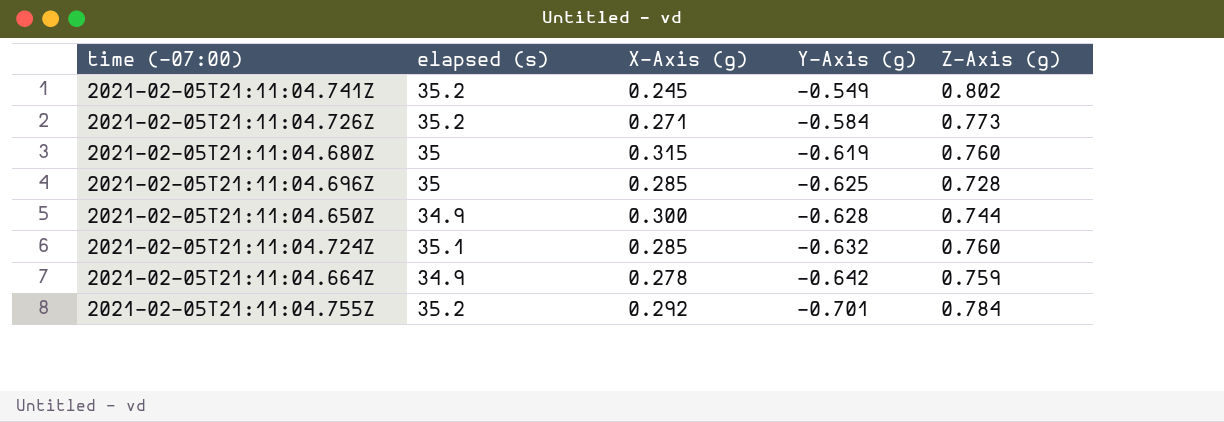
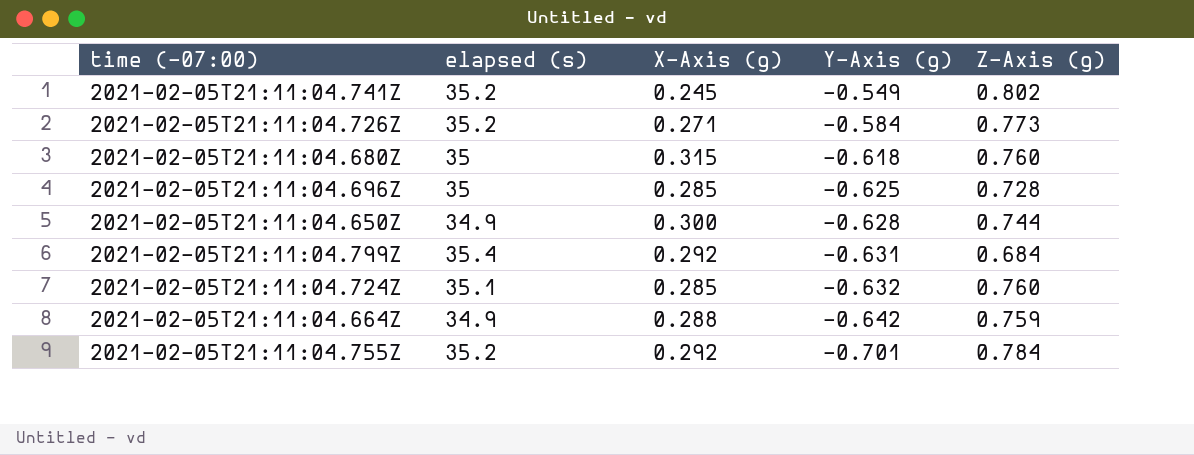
2021-02-05T21:11:04.680Z | Y-Axis (g): -0.619 -> -0.618
row 2021-02-05T21:11:04.799Z: none -> 35.4 | 0.292 | -0.631 | 0.684
2021-02-05T21:11:04.664Z | X-Axis (g): 0.278 -> 0.288

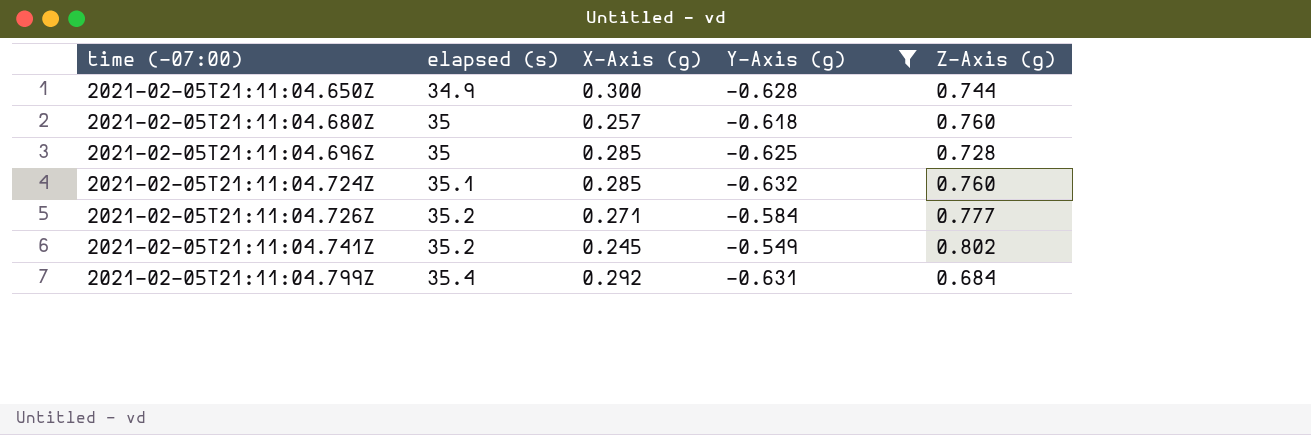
filter: none -> Y-Axis (g) >= -0.632
row order: Y-Axis (g) descending -> time (-07:00) ascending
2021-02-05T21:11:04.680Z | X-Axis (g): 0.315 -> 0.257
2021-02-05T21:11:04.726Z | Z-Axis (g): 0.773 -> 0.777

